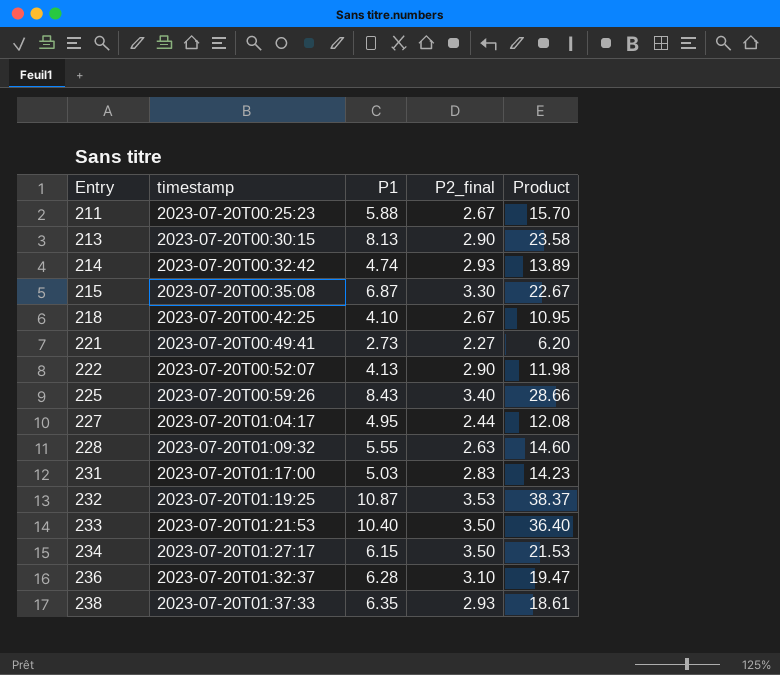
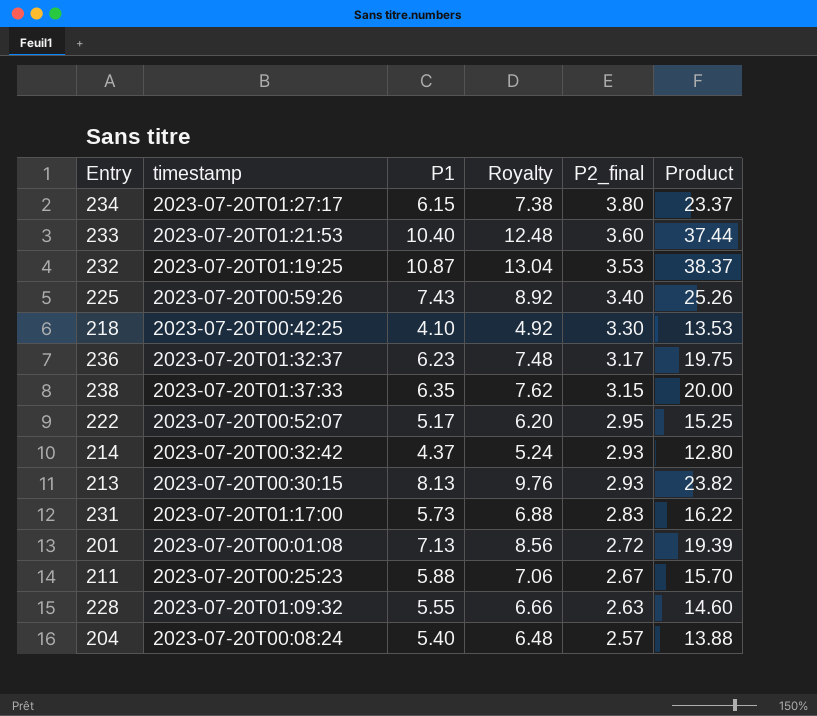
row order: Entry ascending -> P2_final descending
column Royalty | formula: none -> [P1] * 1.2
row 215: 2023-07-20T00:35:08 | 6.87 | 3.30 | 22.67 -> none
row 221: 2023-07-20T00:49:41 | 2.73 | 2.27 | 6.20 -> none
row 227: 2023-07-20T01:04:17 | 4.95 | 2.44 | 12.08 -> none
234 | P2_final: 3.50 -> 3.80
234 | Product: 21.53 -> 23.37
233 | P2_final: 3.50 -> 3.60
233 | Product: 36.40 -> 37.44
225 | P1: 8.43 -> 7.43
225 | Product: 28.66 -> 25.26
218 | P2_final: 2.67 -> 3.30
218 | Product: 10.95 -> 13.53
236 | P1: 6.28 -> 6.23
236 | P2_final: 3.10 -> 3.17
236 | Product: 19.47 -> 19.75
238 | P2_final: 2.93 -> 3.15
238 | Product: 18.61 -> 20.00
222 | P1: 4.13 -> 5.17
222 | P2_final: 2.90 -> 2.95
222 | Product: 11.98 -> 15.25
214 | P1: 4.74 -> 4.37
214 | Product: 13.89 -> 12.80
213 | P2_final: 2.90 -> 2.93
213 | Product: 23.58 -> 23.82
231 | P1: 5.03 -> 5.73
231 | Product: 14.23 -> 16.22
row 201: none -> 2023-07-20T00:01:08 | 7.13 | 8.56 | 2.72 | 19.39
row 204: none -> 2023-07-20T00:08:24 | 5.40 | 6.48 | 2.57 | 13.88

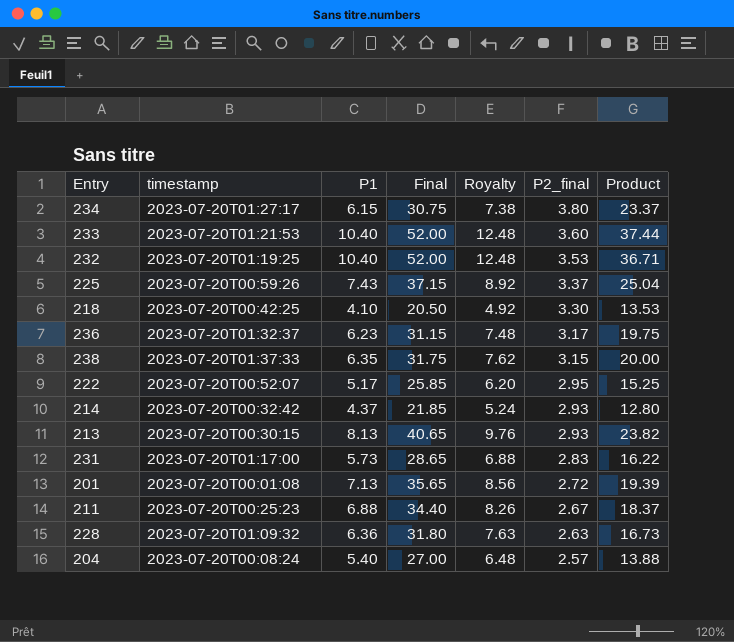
column Final | formula: none -> [P1] * 5
232 | P1: 10.87 -> 10.40
232 | Royalty: 13.04 -> 12.48
232 | Product: 38.37 -> 36.71
225 | P2_final: 3.40 -> 3.37
225 | Product: 25.26 -> 25.04
211 | P1: 5.88 -> 6.88
211 | Royalty: 7.06 -> 8.26
211 | Product: 15.70 -> 18.37
228 | P1: 5.55 -> 6.36
228 | Royalty: 6.66 -> 7.63
228 | Product: 14.60 -> 16.73

